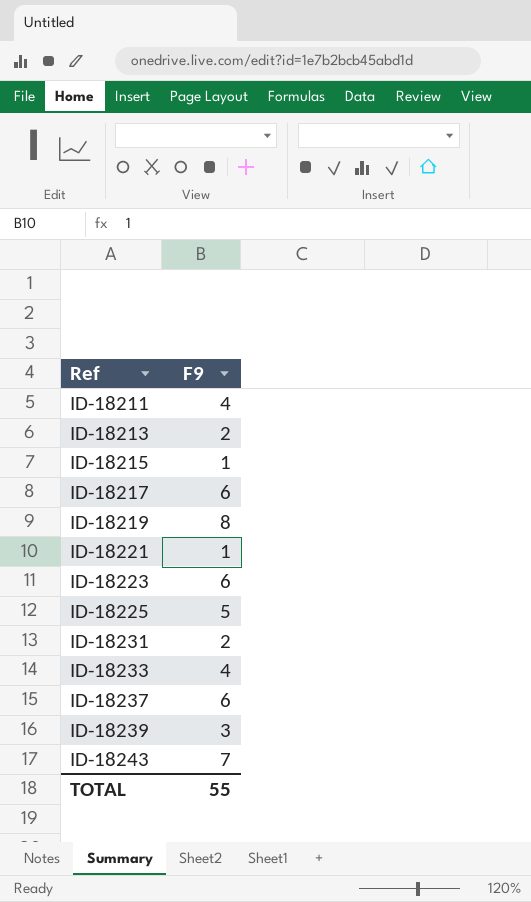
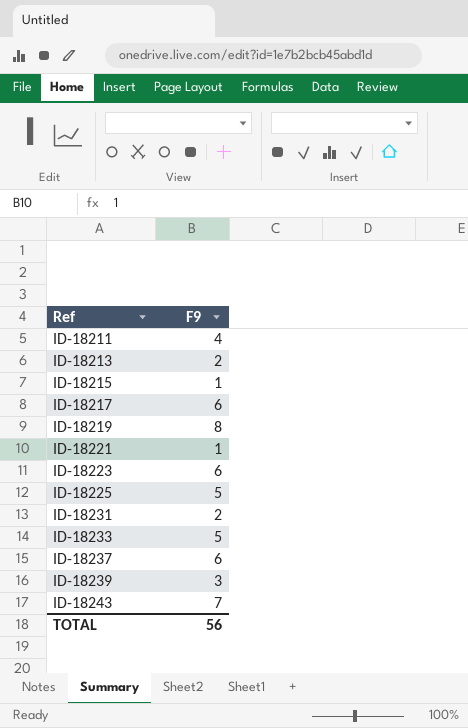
ID-18233 | F9: 4 -> 5
TOTAL | F9: 55 -> 56

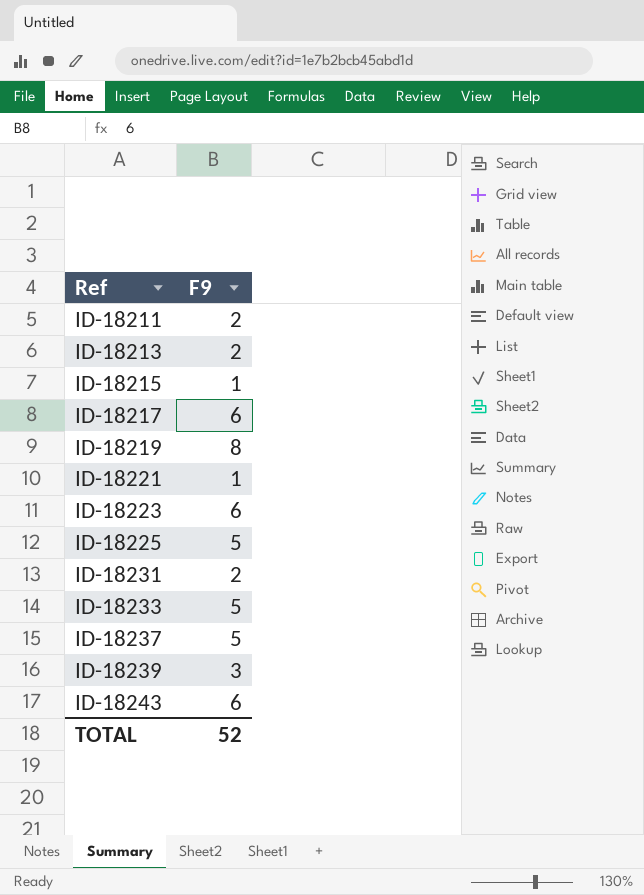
ID-18211 | F9: 4 -> 2
ID-18237 | F9: 6 -> 5
ID-18243 | F9: 7 -> 6
TOTAL | F9: 56 -> 52

